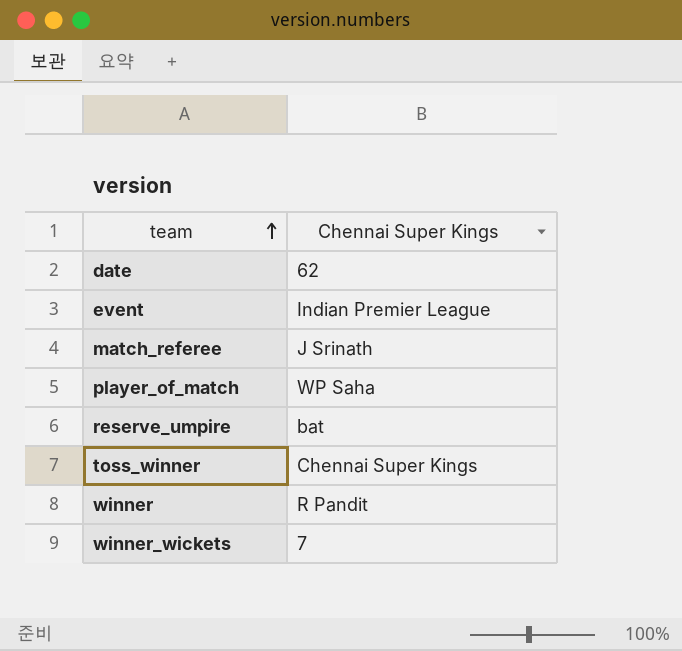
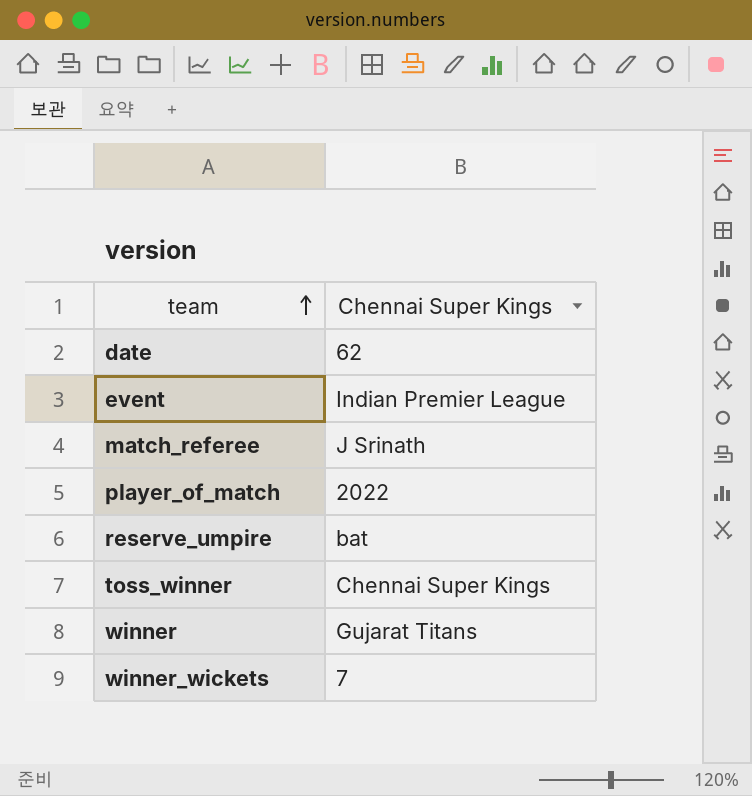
player_of_match | Chennai Super Kings: WP Saha -> 2022
winner | Chennai Super Kings: R Pandit -> Gujarat Titans

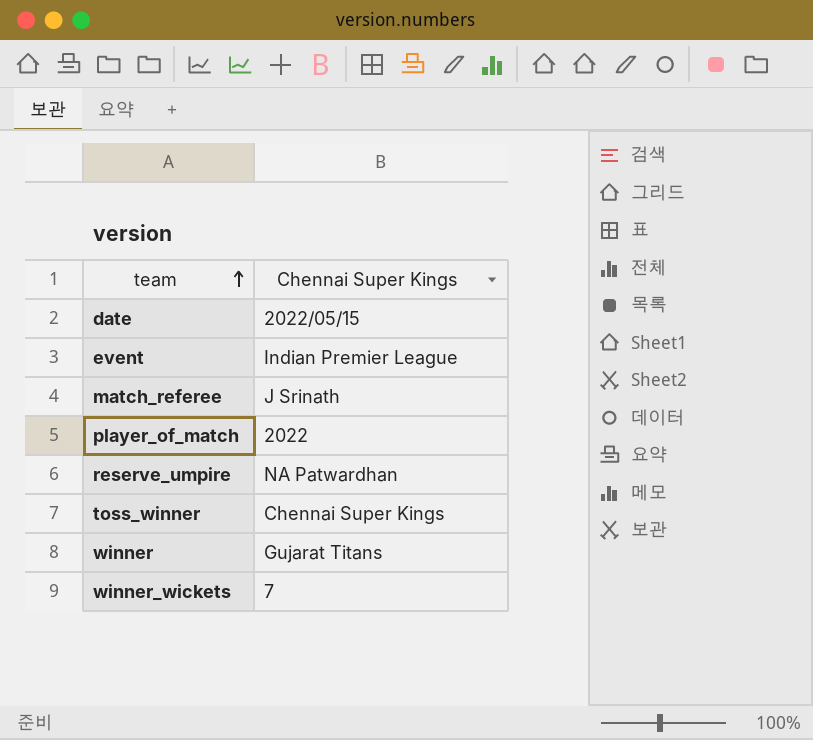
date | Chennai Super Kings: 62 -> 2022/05/15
reserve_umpire | Chennai Super Kings: bat -> NA Patwardhan

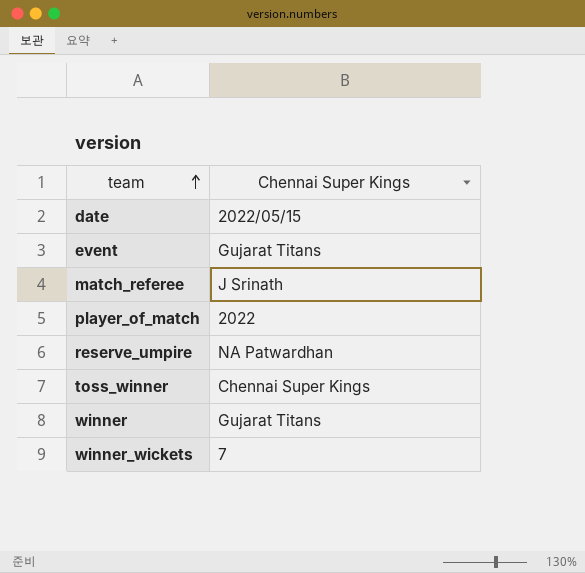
event | Chennai Super Kings: Indian Premier League -> Gujarat Titans

